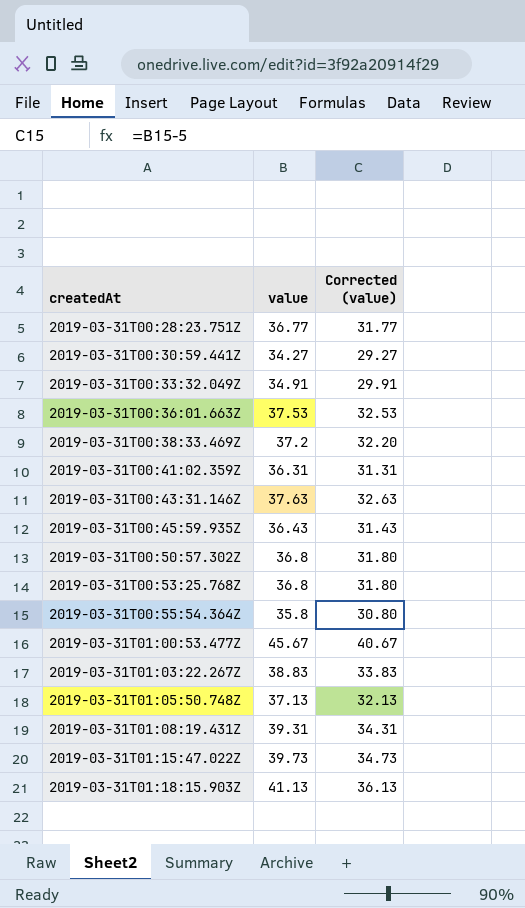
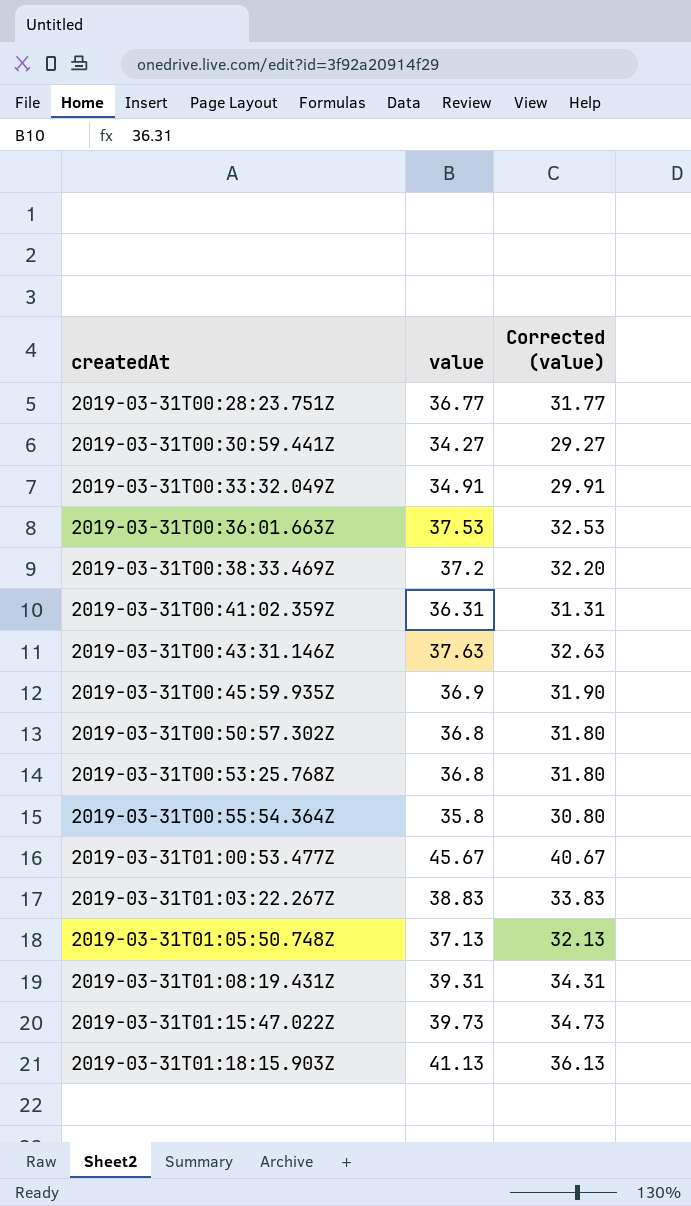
2019-03-31T00:45:59.935Z | value: 36.43 -> 36.9
2019-03-31T00:45:59.935Z | Corrected (value): 31.43 -> 31.90

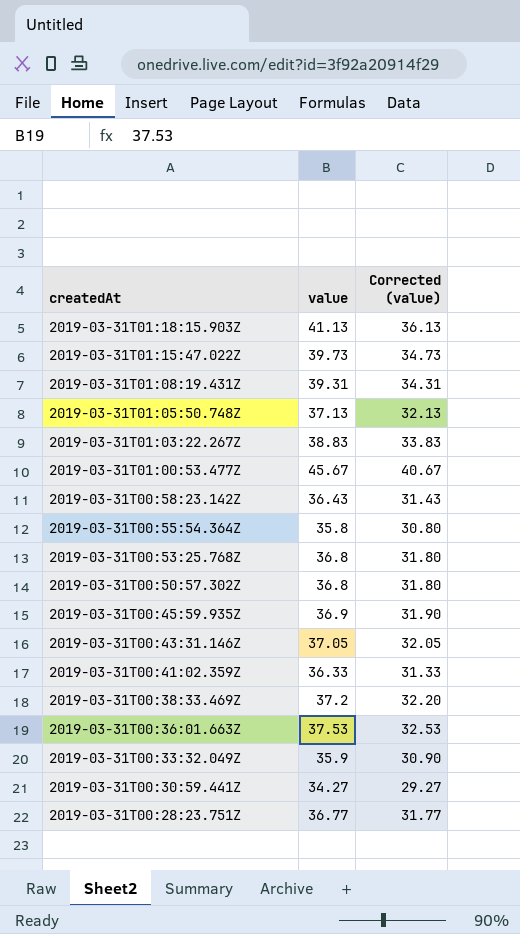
row order: createdAt ascending -> createdAt descending
row 2019-03-31T00:58:23.142Z: none -> 36.43 | 31.43
2019-03-31T00:43:31.146Z | value: 37.63 -> 37.05
2019-03-31T00:43:31.146Z | Corrected (value): 32.63 -> 32.05
2019-03-31T00:41:02.359Z | value: 36.31 -> 36.33
2019-03-31T00:41:02.359Z | Corrected (value): 31.31 -> 31.33
2019-03-31T00:33:32.049Z | value: 34.91 -> 35.9
2019-03-31T00:33:32.049Z | Corrected (value): 29.91 -> 30.90

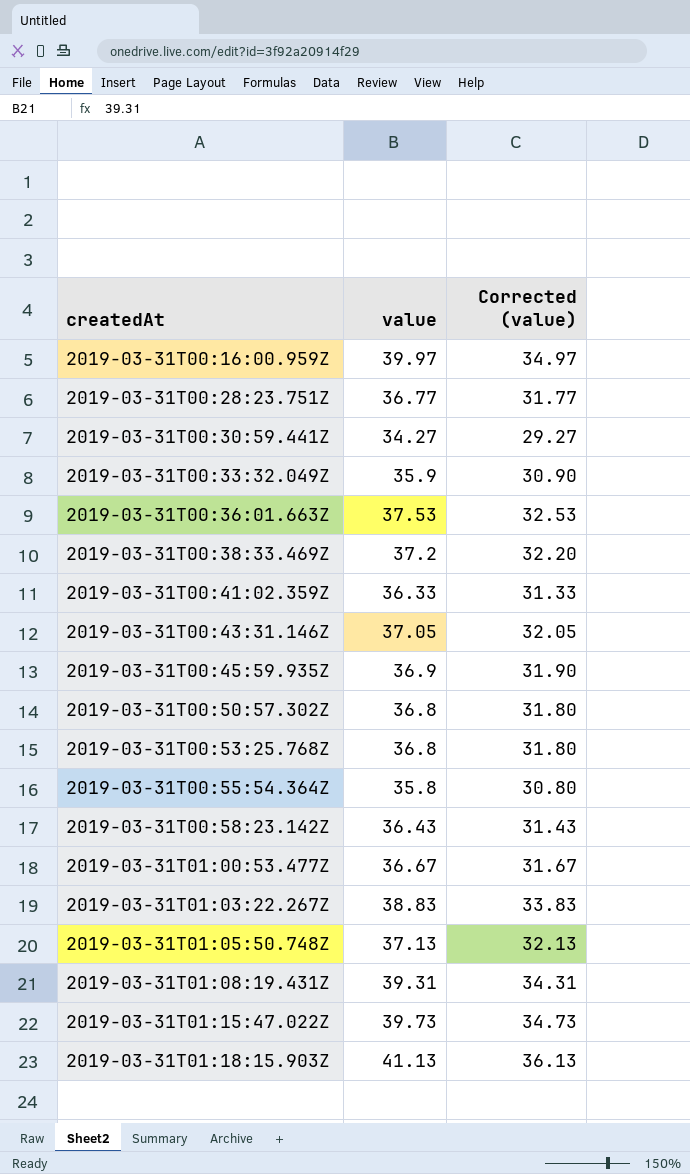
row order: createdAt descending -> createdAt ascending
row 2019-03-31T00:16:00.959Z: none -> 39.97 | 34.97
2019-03-31T01:00:53.477Z | value: 45.67 -> 36.67
2019-03-31T01:00:53.477Z | Corrected (value): 40.67 -> 31.67

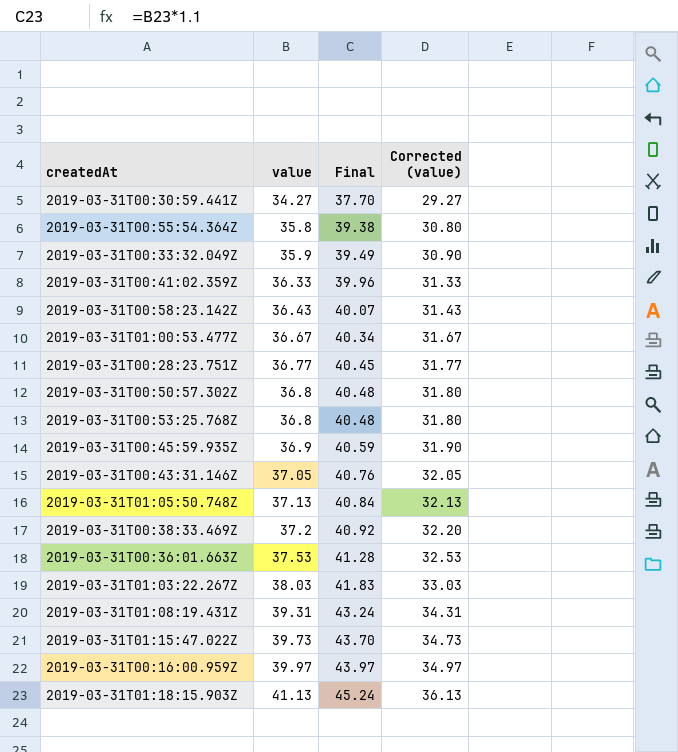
row order: createdAt ascending -> value ascending
column Final | formula: none -> [value] * 1.1
2019-03-31T01:03:22.267Z | value: 38.83 -> 38.03
2019-03-31T01:03:22.267Z | Corrected (value): 33.83 -> 33.03

